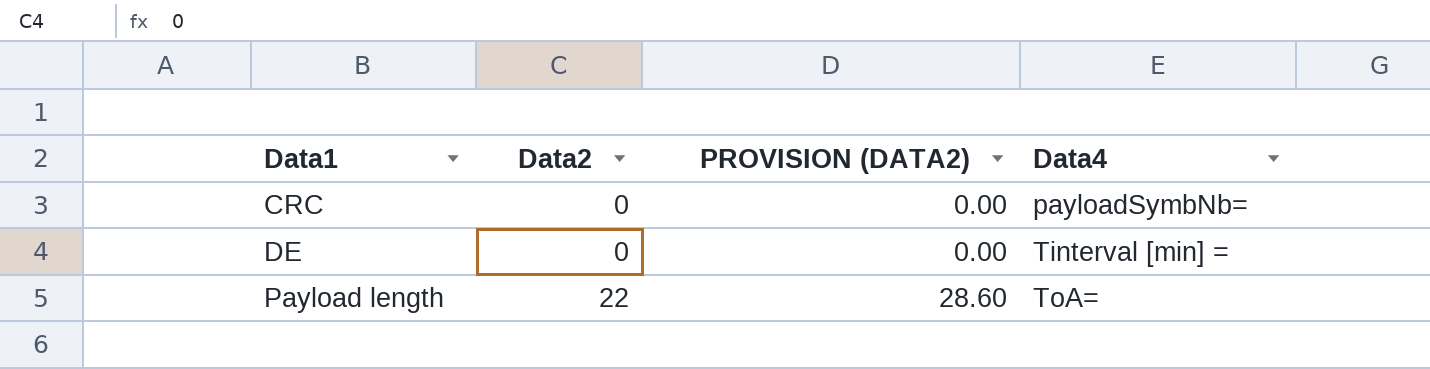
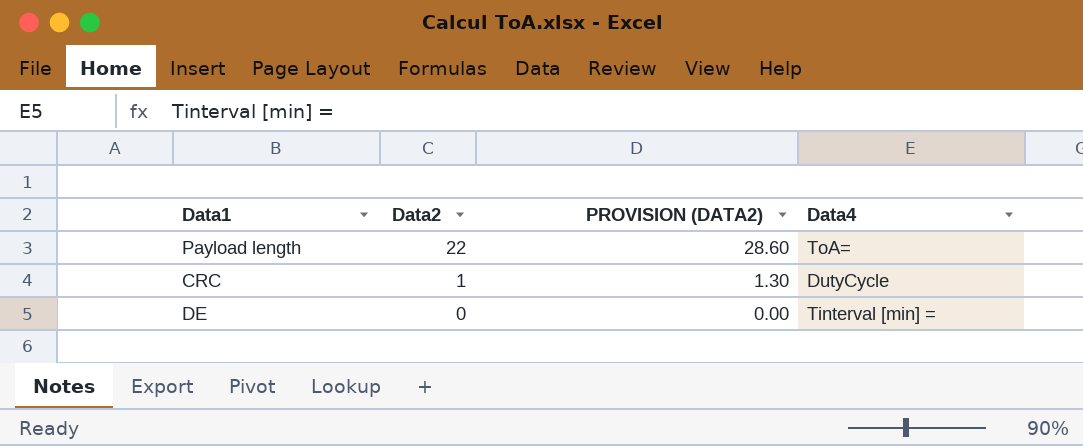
row order: Data1 ascending -> Data2 descending
CRC | Data2: 0 -> 1
CRC | PROVISION (DATA2): 0.00 -> 1.30
CRC | Data4: payloadSymbNb= -> DutyCycle

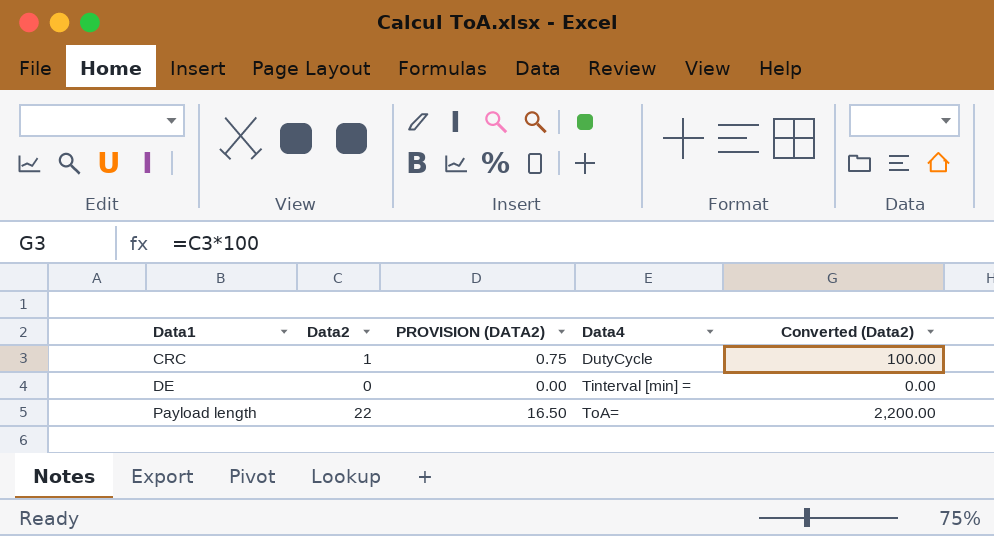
row order: Data2 descending -> Data1 ascending
column PROVISION (DATA2) | formula: [Data2] * 1.3 -> [Data2] * 0.75
column Converted (Data2) | formula: none -> [Data2] * 100

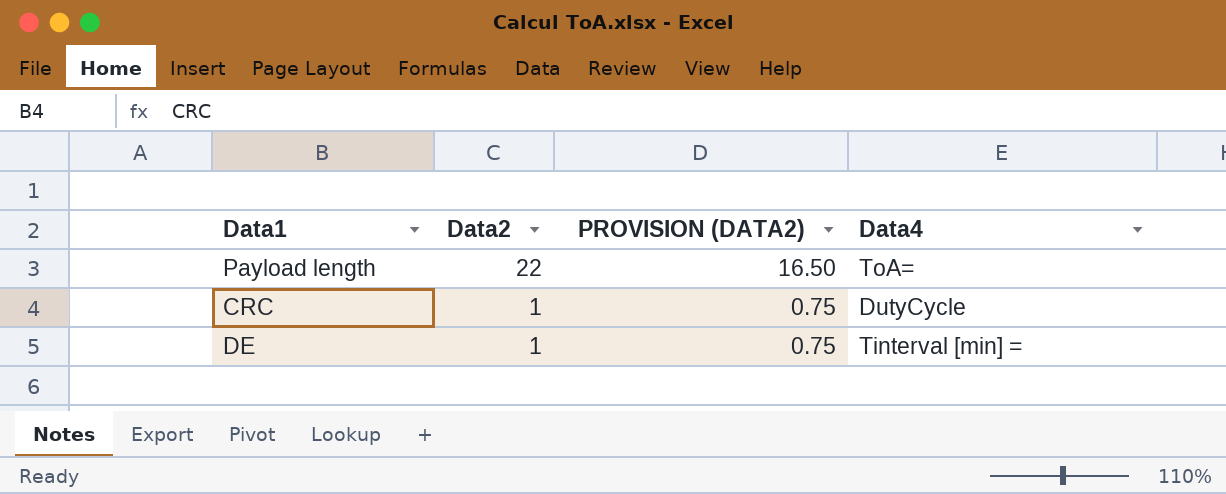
row order: Data1 ascending -> Data2 descending
column Converted (Data2) | formula: [Data2] * 100 -> none
DE | Data2: 0 -> 1
DE | PROVISION (DATA2): 0.00 -> 0.75

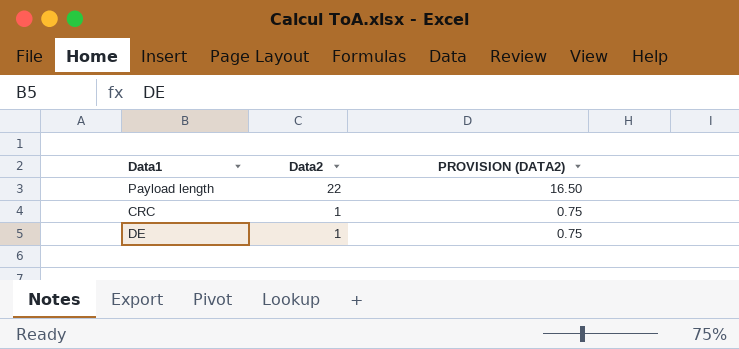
column Data4 | position: 4 -> none

